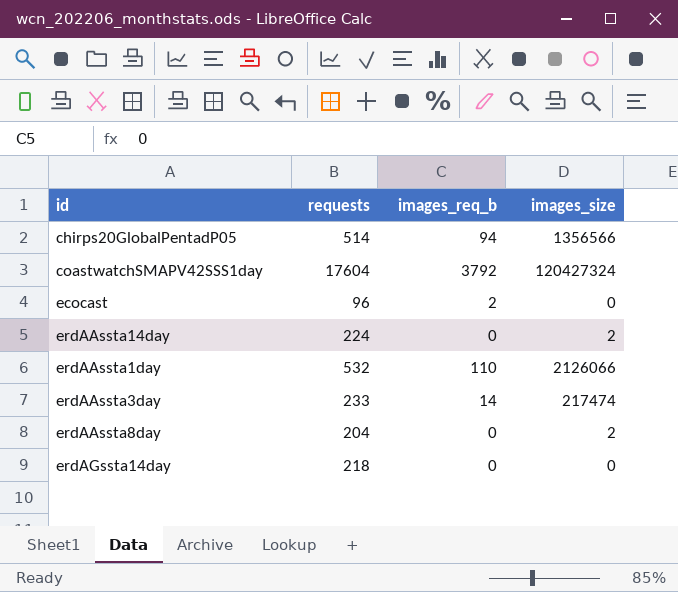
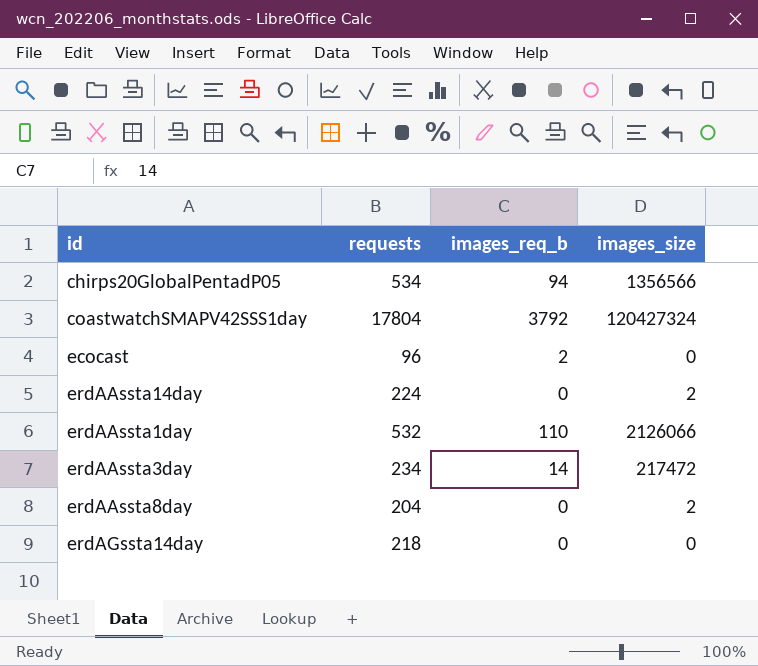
chirps20GlobalPentadP05 | requests: 514 -> 534
coastwatchSMAPV42SSS1day | requests: 17604 -> 17804
erdAAssta3day | requests: 233 -> 234
erdAAssta3day | images_size: 217474 -> 217472

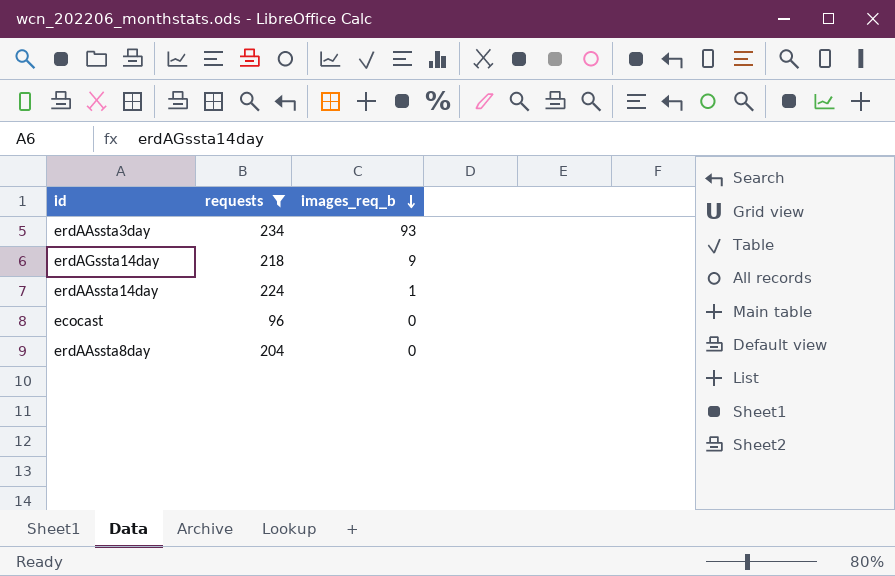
filter: none -> requests <= 234
row order: none -> images_req_b descending
column images_size | position: 4 -> none
erdAAssta3day | images_req_b: 14 -> 93
erdAGssta14day | images_req_b: 0 -> 9
erdAAssta14day | images_req_b: 0 -> 1
ecocast | images_req_b: 2 -> 0

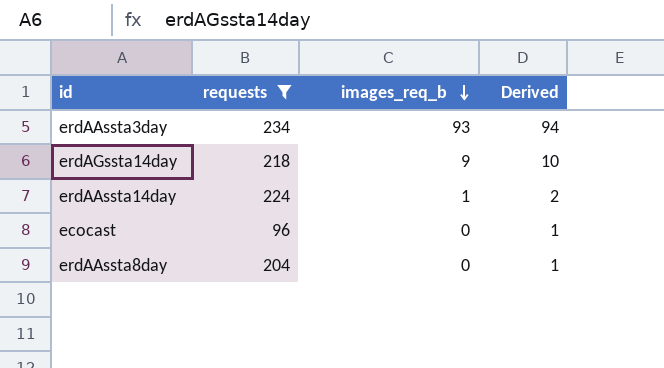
column Derived | formula: none -> [images_req_b] + 1

